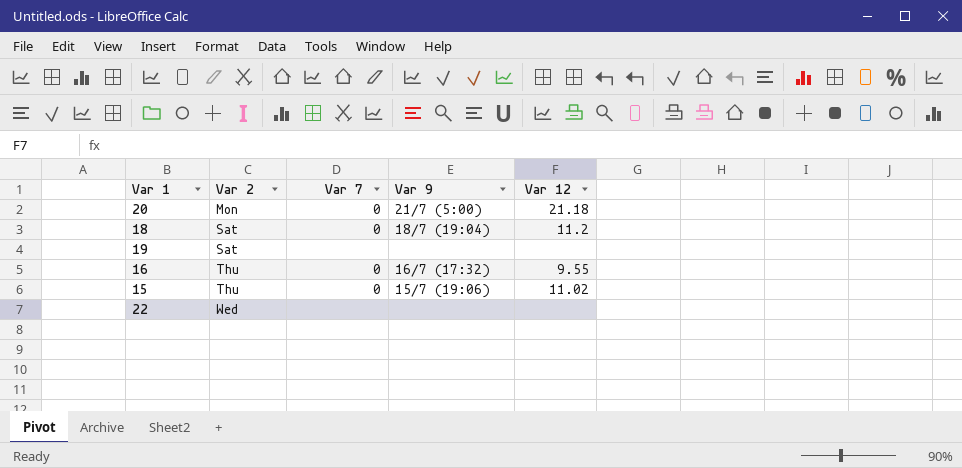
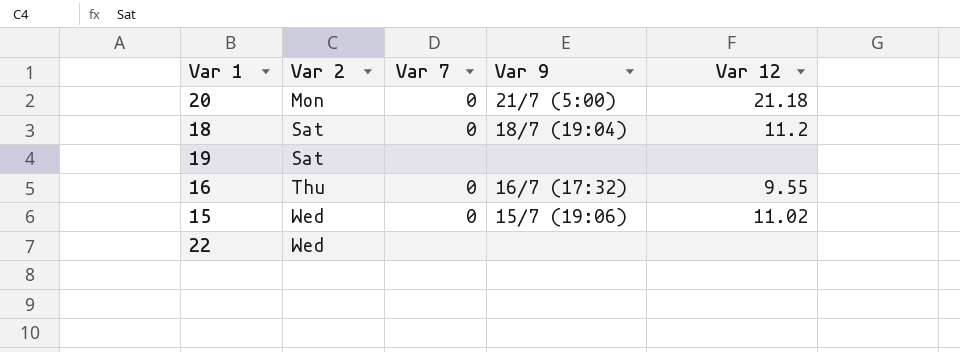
15 | Var 2: Thu -> Wed

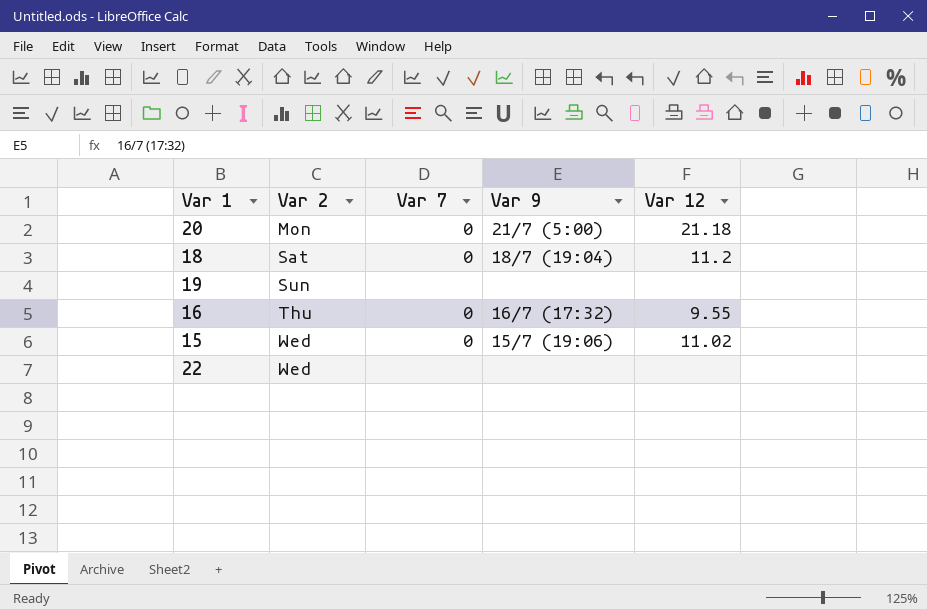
19 | Var 2: Sat -> Sun

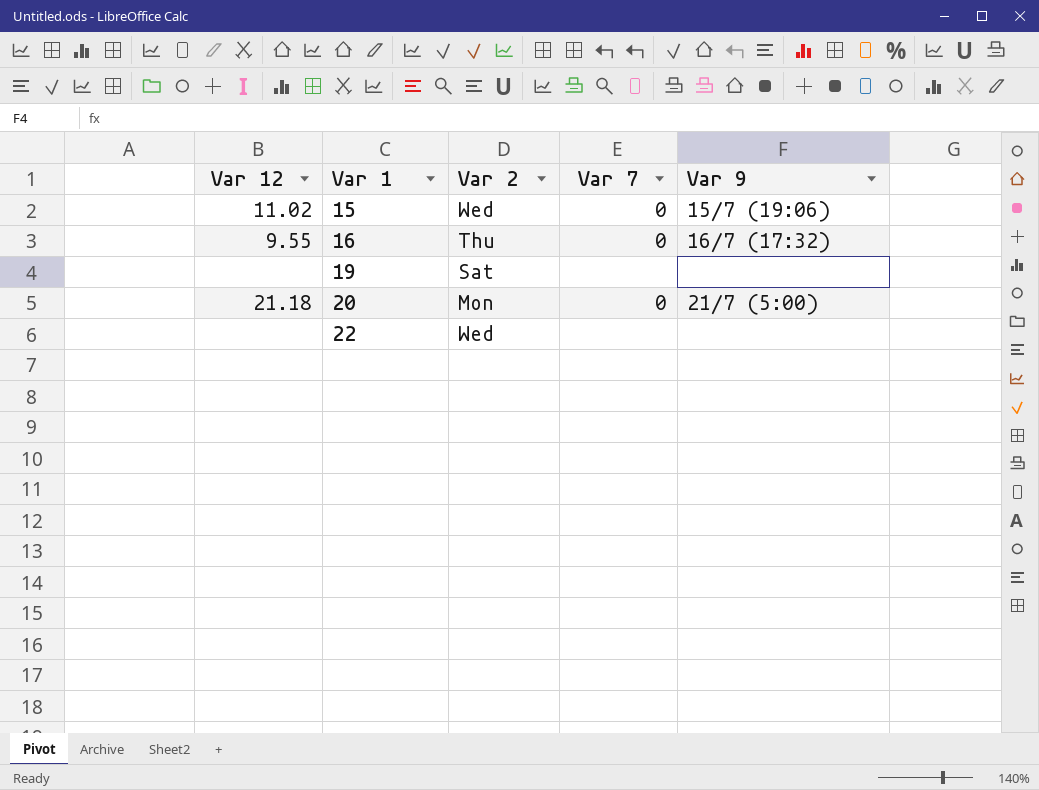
row order: Var 2 ascending -> Var 1 ascending
column Var 12 | position: 5 -> 1
row 18: Sat | 0 | 18/7 (19:04) | 11.2 -> none
19 | Var 2: Sun -> Sat

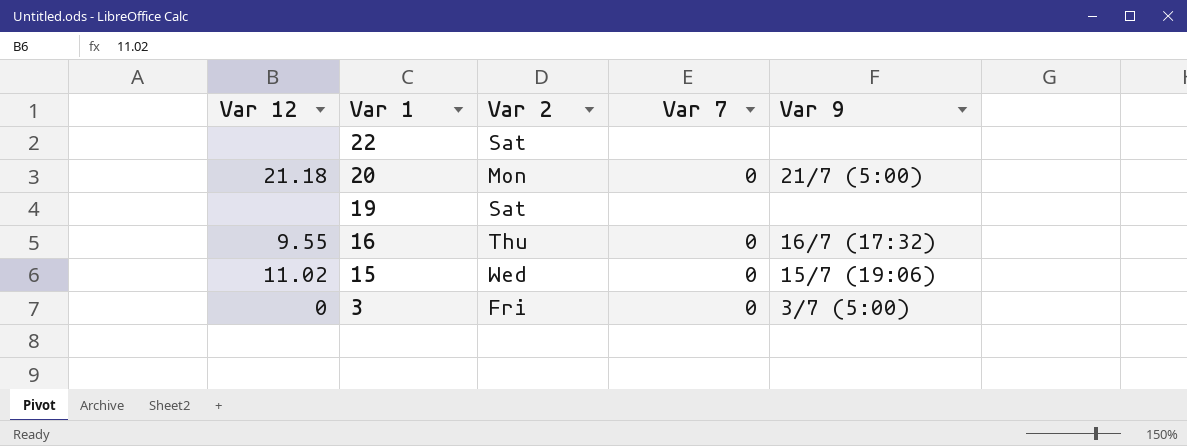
row order: Var 1 ascending -> Var 1 descending
22 | Var 2: Wed -> Sat
row 3: none -> 0 | Fri | 0 | 3/7 (5:00)

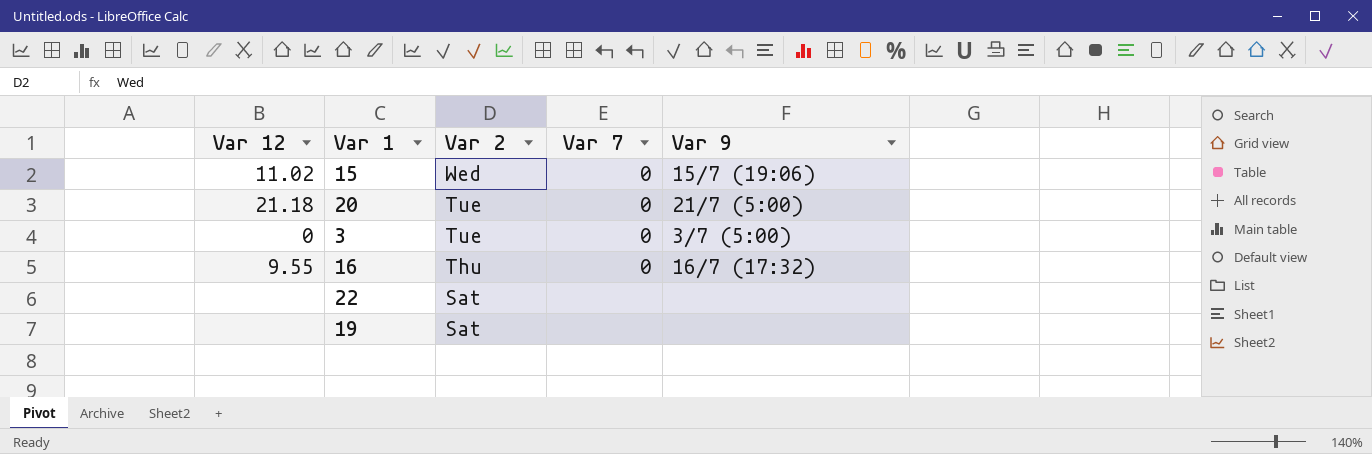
row order: Var 1 descending -> Var 2 descending
20 | Var 2: Mon -> Tue
3 | Var 2: Fri -> Tue

